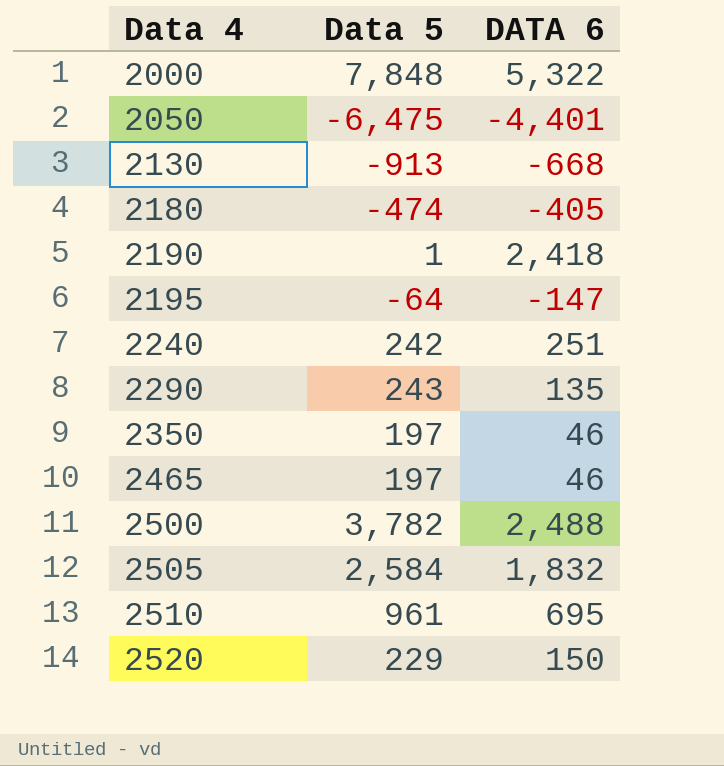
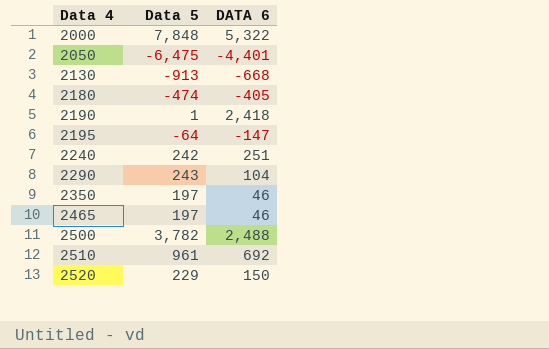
row 2505: 2,584 | 1,832 -> none
2290 | DATA 6: 135 -> 104
2510 | DATA 6: 695 -> 692

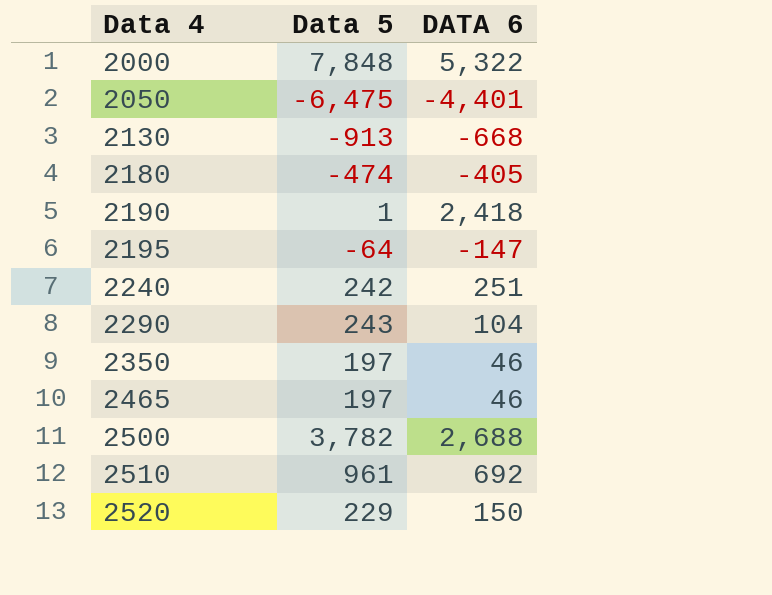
2500 | DATA 6: 2,488 -> 2,688

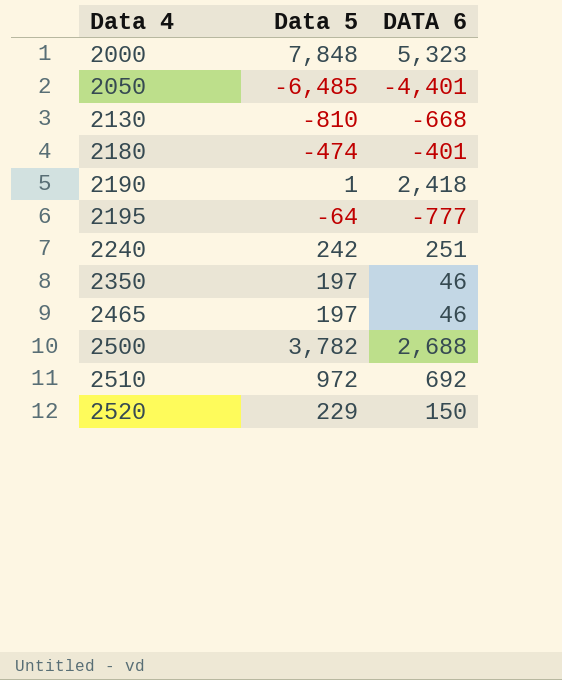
row 2290: 243 | 104 -> none
2000 | DATA 6: 5,322 -> 5,323
2050 | Data 5: -6,475 -> -6,485
2130 | Data 5: -913 -> -810
2180 | DATA 6: -405 -> -401
2195 | DATA 6: -147 -> -777
2510 | Data 5: 961 -> 972

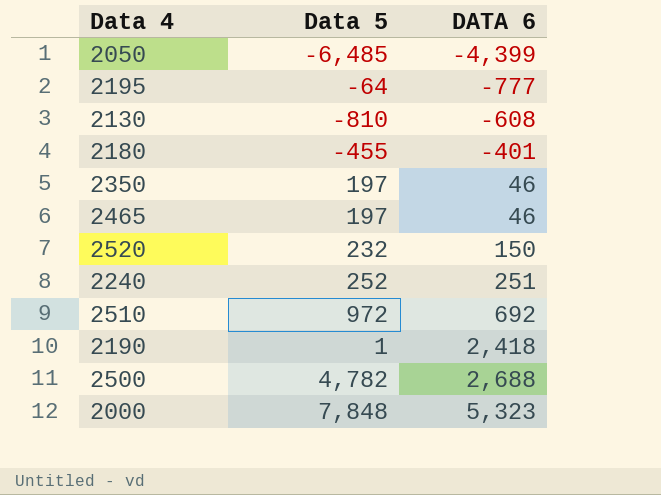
row order: Data 4 ascending -> DATA 6 ascending
2050 | DATA 6: -4,401 -> -4,399
2130 | DATA 6: -668 -> -608
2180 | Data 5: -474 -> -455
2520 | Data 5: 229 -> 232
2240 | Data 5: 242 -> 252
2500 | Data 5: 3,782 -> 4,782

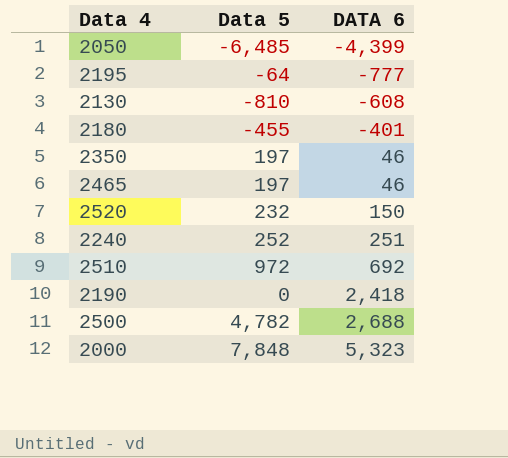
2190 | Data 5: 1 -> 0

